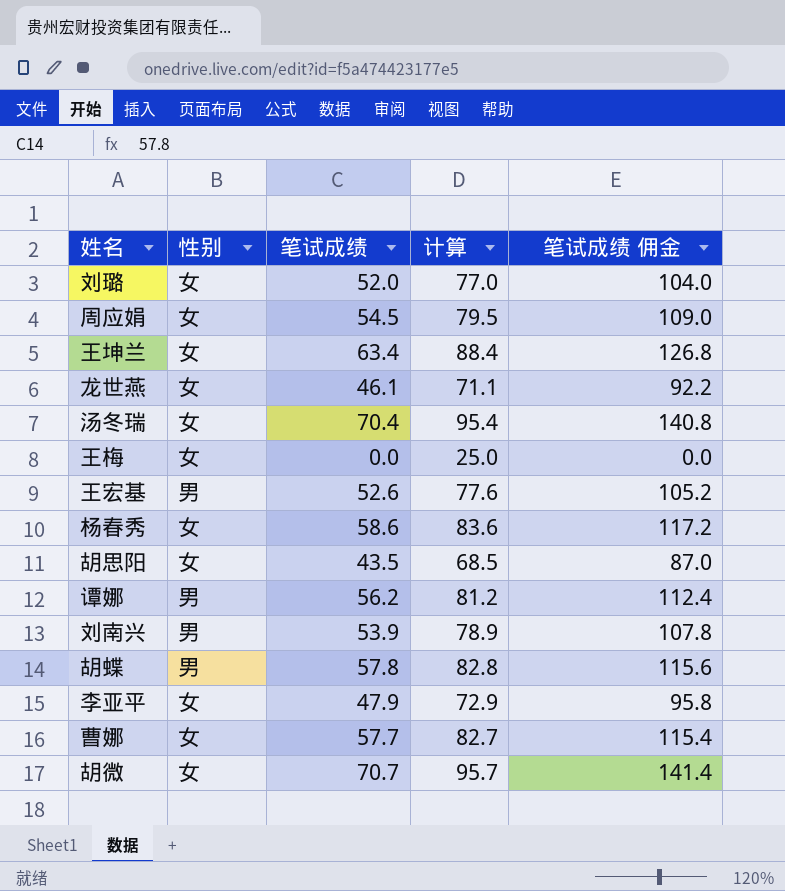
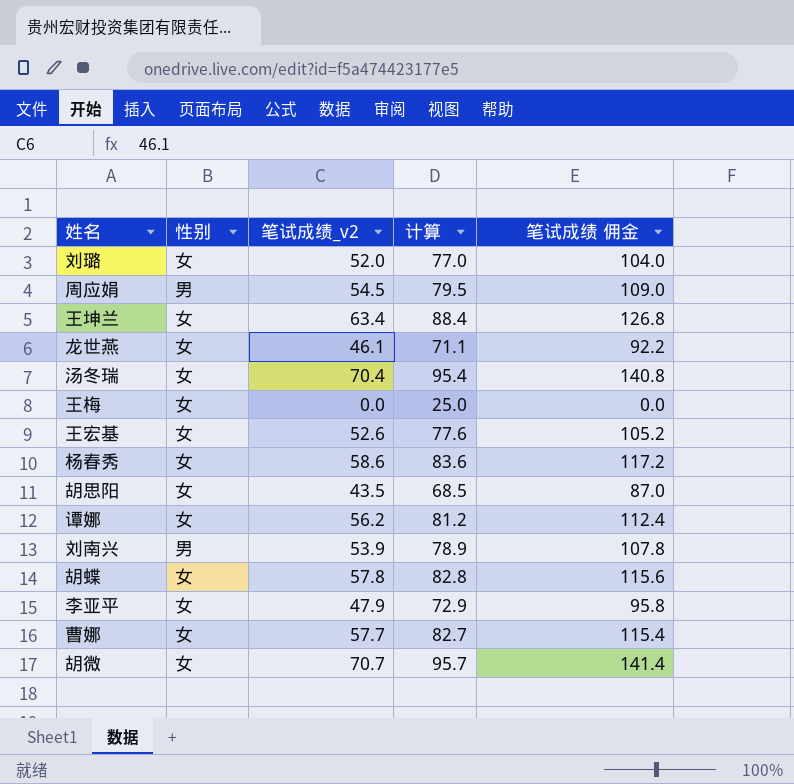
column name: 笔试成绩 -> 笔试成绩_v2
周应娟 | 性别: 女 -> 男
王宏基 | 性别: 男 -> 女
谭娜 | 性别: 男 -> 女
胡蝶 | 性别: 男 -> 女

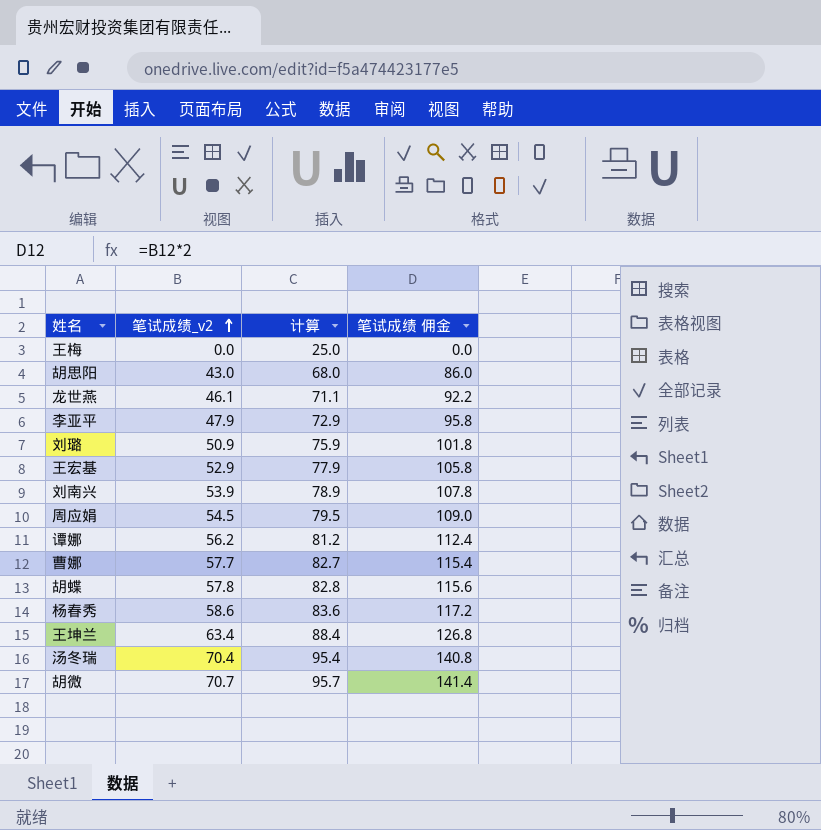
row order: none -> 笔试成绩_v2 ascending
column 性别 | position: 2 -> none
胡思阳 | 笔试成绩_v2: 43.5 -> 43.0
胡思阳 | 计算: 68.5 -> 68.0
胡思阳 | 笔试成绩 佣金: 87.0 -> 86.0
刘璐 | 笔试成绩_v2: 52.0 -> 50.9
刘璐 | 计算: 77.0 -> 75.9
刘璐 | 笔试成绩 佣金: 104.0 -> 101.8
王宏基 | 笔试成绩_v2: 52.6 -> 52.9
王宏基 | 计算: 77.6 -> 77.9
王宏基 | 笔试成绩 佣金: 105.2 -> 105.8

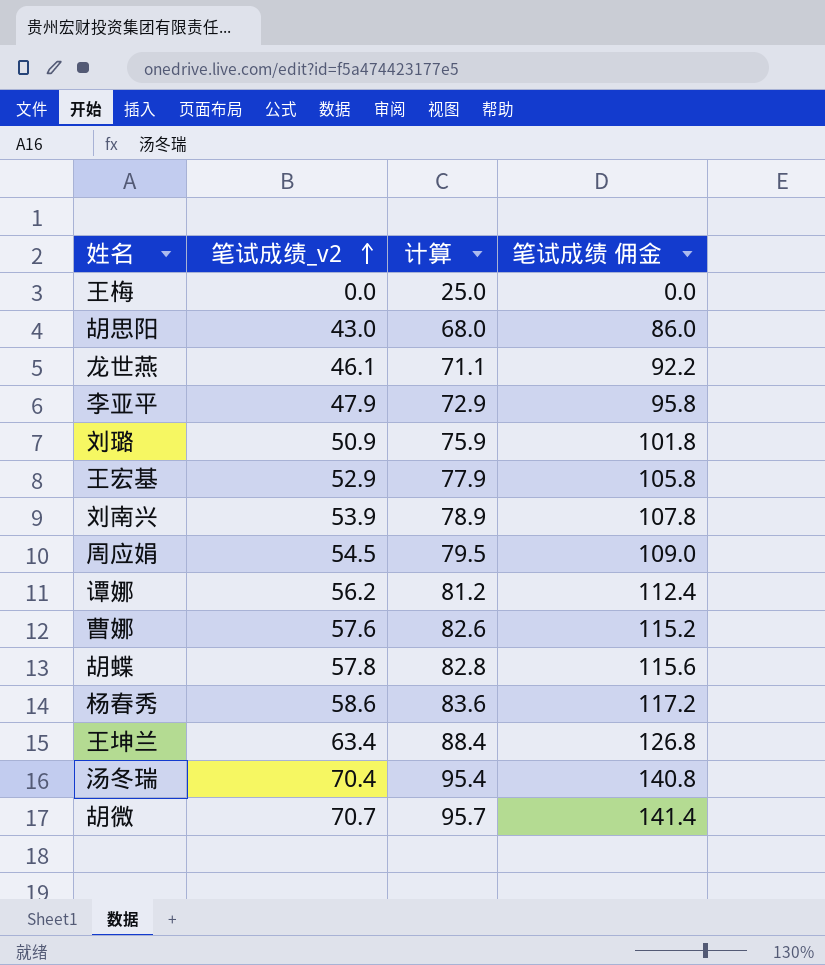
曹娜 | 笔试成绩_v2: 57.7 -> 57.6
曹娜 | 计算: 82.7 -> 82.6
曹娜 | 笔试成绩 佣金: 115.4 -> 115.2

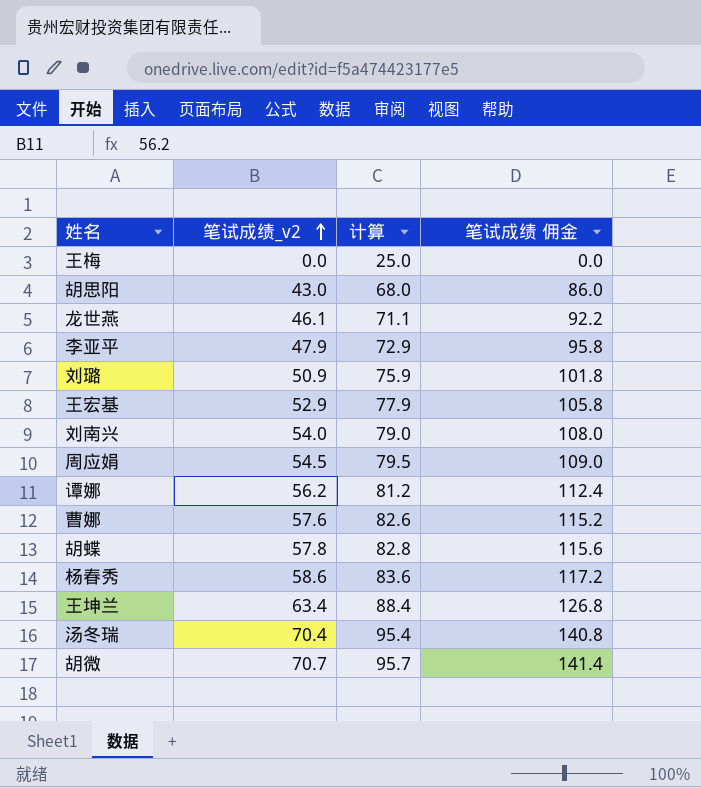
刘南兴 | 笔试成绩_v2: 53.9 -> 54.0
刘南兴 | 计算: 78.9 -> 79.0
刘南兴 | 笔试成绩 佣金: 107.8 -> 108.0

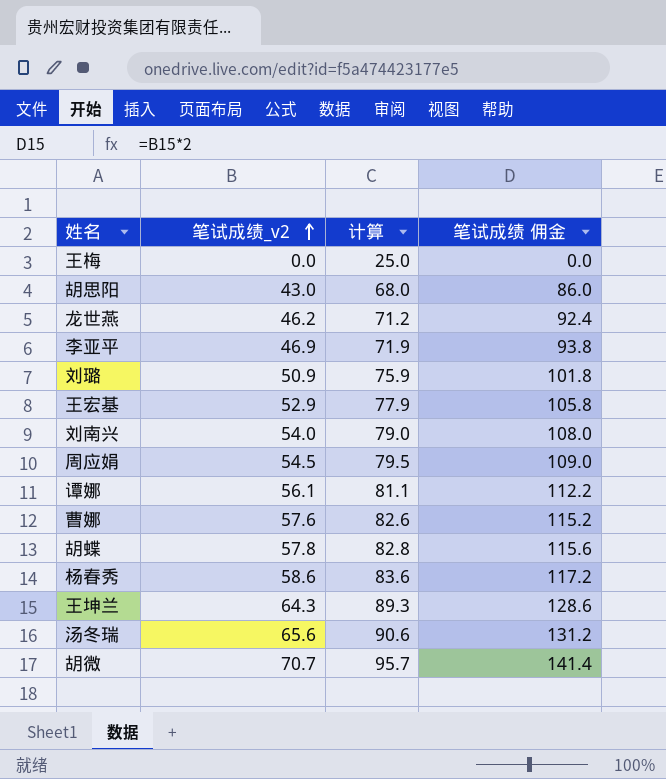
龙世燕 | 笔试成绩_v2: 46.1 -> 46.2
龙世燕 | 计算: 71.1 -> 71.2
龙世燕 | 笔试成绩 佣金: 92.2 -> 92.4
李亚平 | 笔试成绩_v2: 47.9 -> 46.9
李亚平 | 计算: 72.9 -> 71.9
李亚平 | 笔试成绩 佣金: 95.8 -> 93.8
谭娜 | 笔试成绩_v2: 56.2 -> 56.1
谭娜 | 计算: 81.2 -> 81.1
谭娜 | 笔试成绩 佣金: 112.4 -> 112.2
王坤兰 | 笔试成绩_v2: 63.4 -> 64.3
王坤兰 | 计算: 88.4 -> 89.3
王坤兰 | 笔试成绩 佣金: 126.8 -> 128.6
汤冬瑞 | 笔试成绩_v2: 70.4 -> 65.6
汤冬瑞 | 计算: 95.4 -> 90.6
汤冬瑞 | 笔试成绩 佣金: 140.8 -> 131.2

